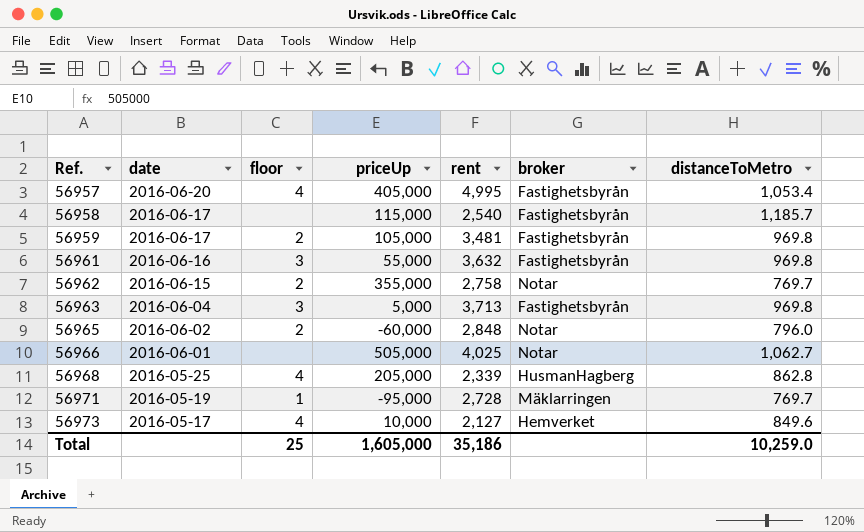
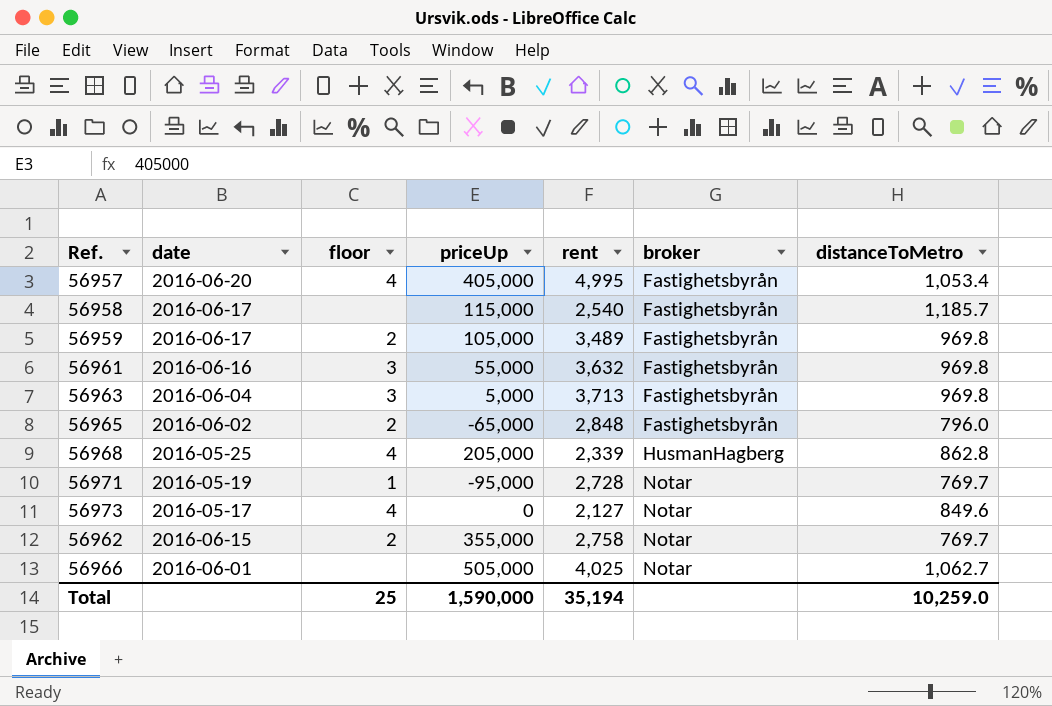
row order: Ref. ascending -> broker ascending
56959 | rent: 3,481 -> 3,489
56965 | priceUp: -60,000 -> -65,000
56965 | broker: Notar -> Fastighetsbyrån
56971 | broker: Mäklarringen -> Notar
56973 | priceUp: 10,000 -> 0
56973 | broker: Hemverket -> Notar
Total | priceUp: 1,605,000 -> 1,590,000
Total | rent: 35,186 -> 35,194

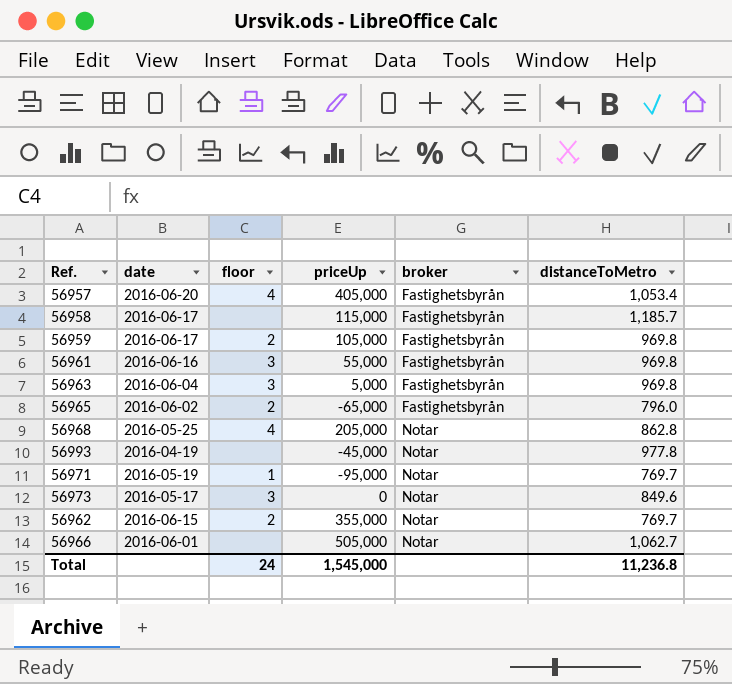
column rent | position: 5 -> none
56968 | broker: HusmanHagberg -> Notar
row 56993: none -> 2016-04-19 | none | -45,000 | Notar | 977.8
56973 | floor: 4 -> 3
Total | floor: 25 -> 24
Total | priceUp: 1,590,000 -> 1,545,000
Total | distanceToMetro: 10,259.0 -> 11,236.8

